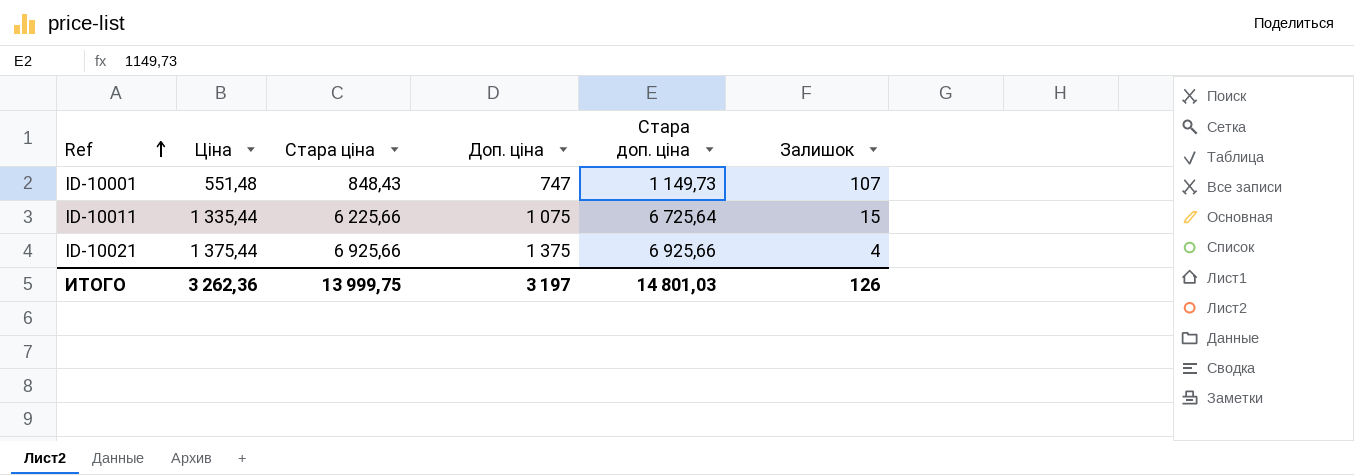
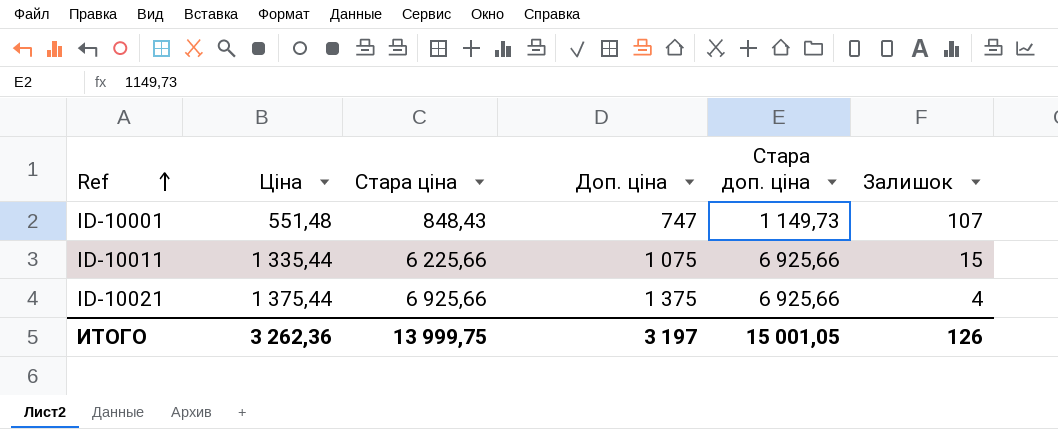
ID-10011 | Стара доп. ціна: 6 725,64 -> 6 925,66
ИТОГО | Стара доп. ціна: 14 801,03 -> 15 001,05

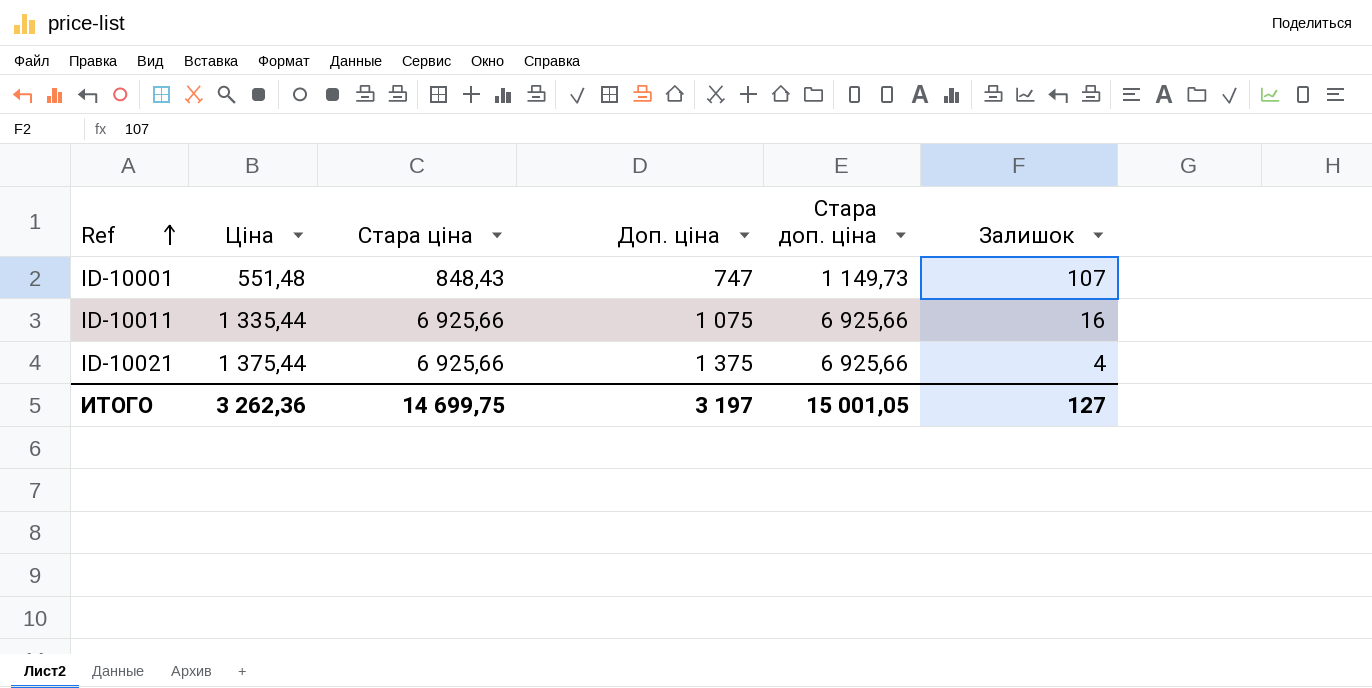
ID-10011 | Стара ціна: 6 225,66 -> 6 925,66
ID-10011 | Залишок: 15 -> 16
ИТОГО | Стара ціна: 13 999,75 -> 14 699,75
ИТОГО | Залишок: 126 -> 127

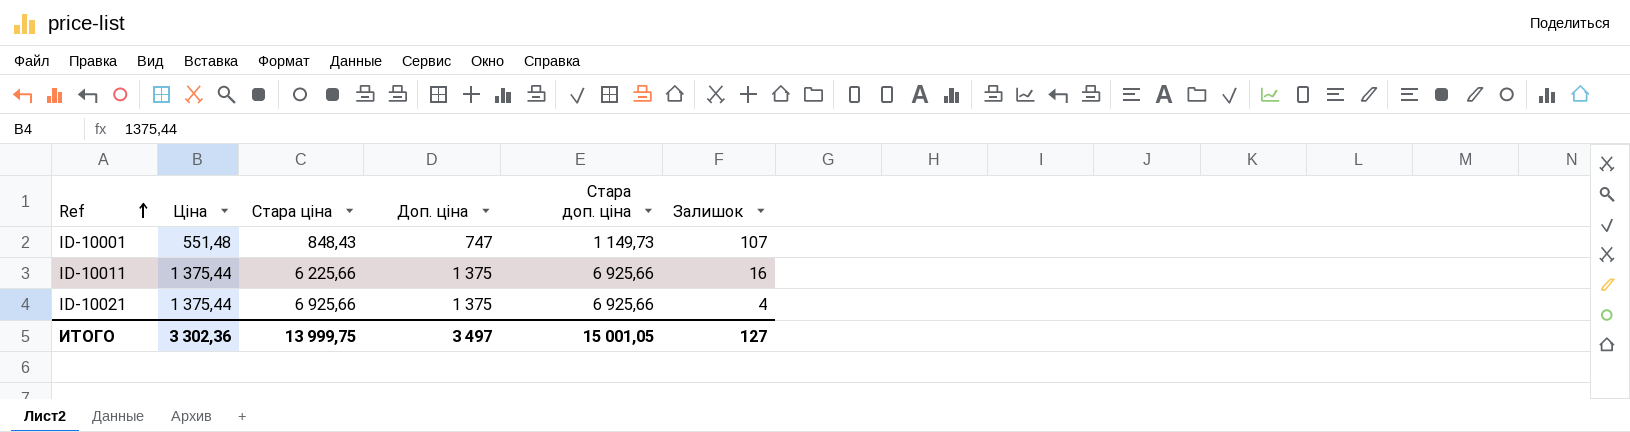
ID-10011 | Ціна: 1 335,44 -> 1 375,44
ID-10011 | Стара ціна: 6 925,66 -> 6 225,66
ID-10011 | Доп. ціна: 1 075 -> 1 375
ИТОГО | Ціна: 3 262,36 -> 3 302,36
ИТОГО | Стара ціна: 14 699,75 -> 13 999,75
ИТОГО | Доп. ціна: 3 197 -> 3 497

